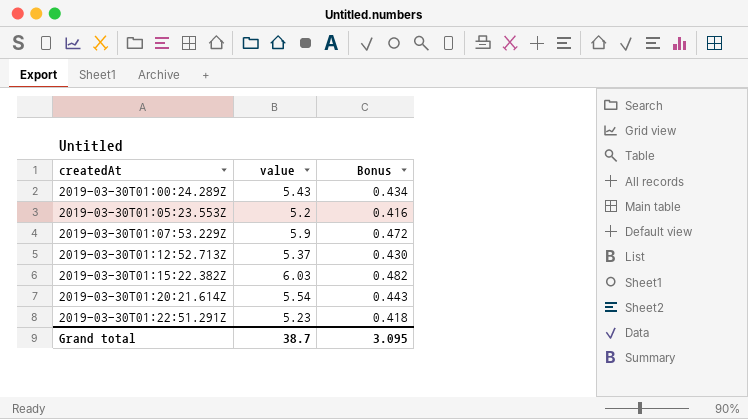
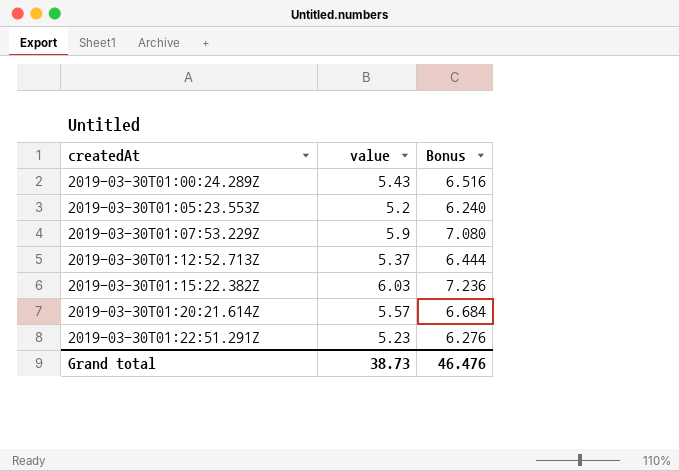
column Bonus | formula: [value] * 0.08 -> [value] * 1.2
2019-03-30T01:20:21.614Z | value: 5.54 -> 5.57
Grand total | value: 38.7 -> 38.73
Grand total | Bonus: 3.095 -> 46.476

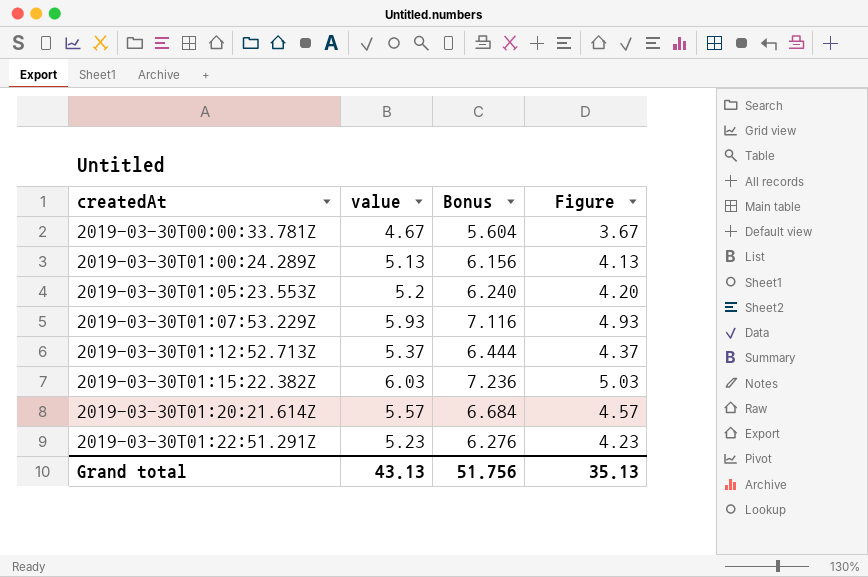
column Figure | formula: none -> [value] - 1
row 2019-03-30T00:00:33.781Z: none -> 4.67 | 5.604 | 3.67
2019-03-30T01:00:24.289Z | value: 5.43 -> 5.13
2019-03-30T01:00:24.289Z | Bonus: 6.516 -> 6.156
2019-03-30T01:07:53.229Z | value: 5.9 -> 5.93
2019-03-30T01:07:53.229Z | Bonus: 7.080 -> 7.116
Grand total | value: 38.73 -> 43.13
Grand total | Bonus: 46.476 -> 51.756

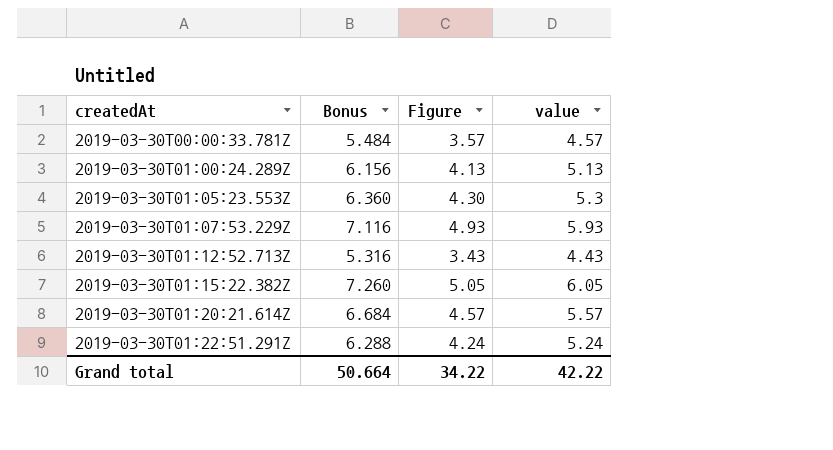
column value | position: 2 -> 4
2019-03-30T00:00:33.781Z | Bonus: 5.604 -> 5.484
2019-03-30T00:00:33.781Z | Figure: 3.67 -> 3.57
2019-03-30T00:00:33.781Z | value: 4.67 -> 4.57
2019-03-30T01:05:23.553Z | Bonus: 6.240 -> 6.360
2019-03-30T01:05:23.553Z | Figure: 4.20 -> 4.30
2019-03-30T01:05:23.553Z | value: 5.2 -> 5.3
2019-03-30T01:12:52.713Z | Bonus: 6.444 -> 5.316
2019-03-30T01:12:52.713Z | Figure: 4.37 -> 3.43
2019-03-30T01:12:52.713Z | value: 5.37 -> 4.43
2019-03-30T01:15:22.382Z | Bonus: 7.236 -> 7.260
2019-03-30T01:15:22.382Z | Figure: 5.03 -> 5.05
2019-03-30T01:15:22.382Z | value: 6.03 -> 6.05
2019-03-30T01:22:51.291Z | Bonus: 6.276 -> 6.288
2019-03-30T01:22:51.291Z | Figure: 4.23 -> 4.24
2019-03-30T01:22:51.291Z | value: 5.23 -> 5.24
Grand total | Bonus: 51.756 -> 50.664
Grand total | Figure: 35.13 -> 34.22
Grand total | value: 43.13 -> 42.22

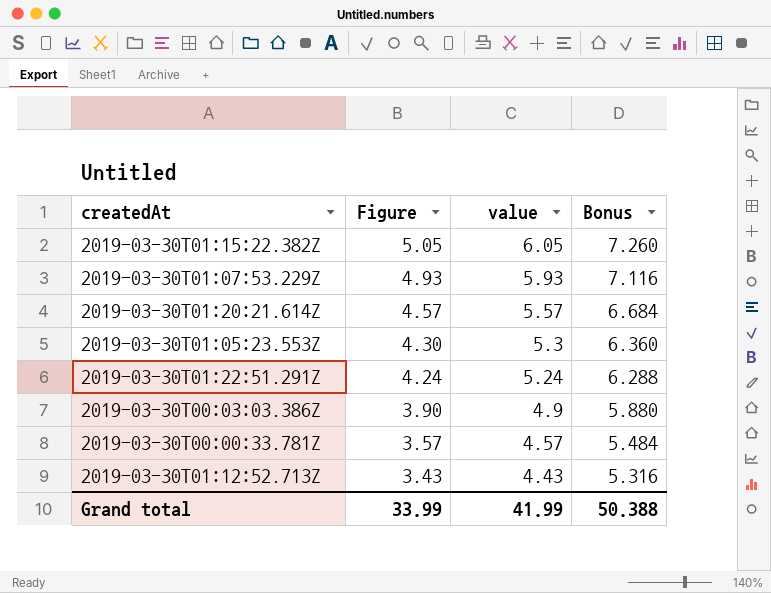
row order: createdAt ascending -> Figure descending
column Bonus | position: 2 -> 4
row 2019-03-30T01:00:24.289Z: 6.156 | 4.13 | 5.13 -> none
row 2019-03-30T00:03:03.386Z: none -> 3.90 | 4.9 | 5.880
Grand total | Figure: 34.22 -> 33.99
Grand total | value: 42.22 -> 41.99
Grand total | Bonus: 50.664 -> 50.388

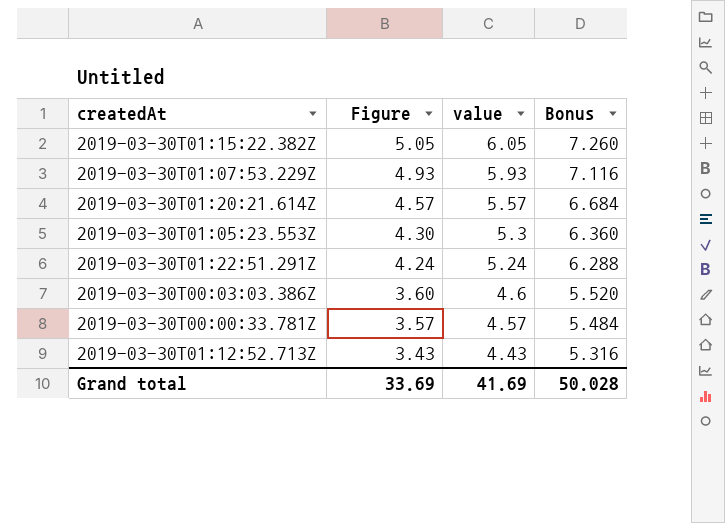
2019-03-30T00:03:03.386Z | Figure: 3.90 -> 3.60
2019-03-30T00:03:03.386Z | value: 4.9 -> 4.6
2019-03-30T00:03:03.386Z | Bonus: 5.880 -> 5.520
Grand total | Figure: 33.99 -> 33.69
Grand total | value: 41.99 -> 41.69
Grand total | Bonus: 50.388 -> 50.028

